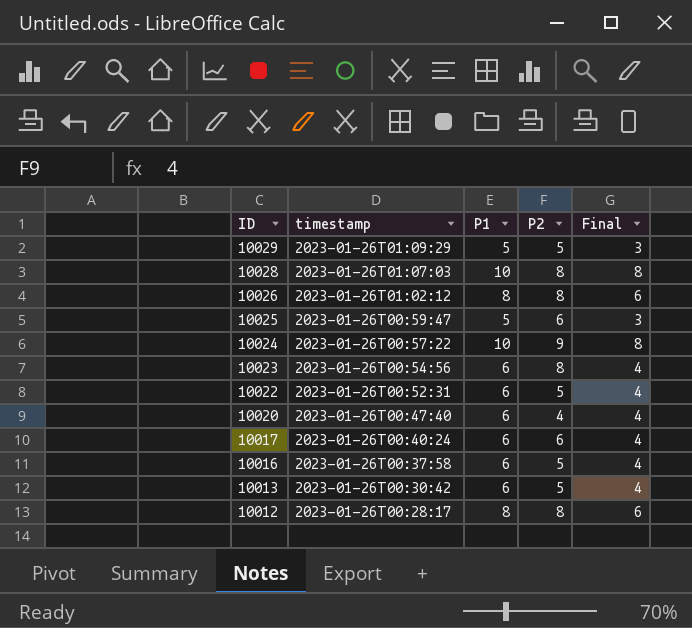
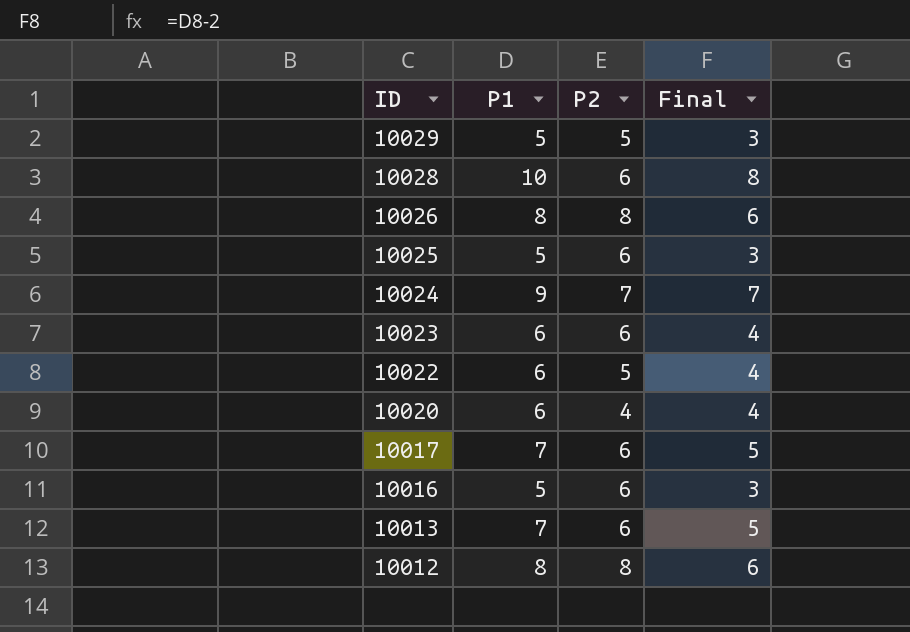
column timestamp | position: 2 -> none
10028 | P2: 8 -> 6
10024 | P1: 10 -> 9
10024 | P2: 9 -> 7
10024 | Final: 8 -> 7
10023 | P2: 8 -> 6
10017 | P1: 6 -> 7
10017 | Final: 4 -> 5
10016 | P1: 6 -> 5
10016 | P2: 5 -> 6
10016 | Final: 4 -> 3
10013 | P1: 6 -> 7
10013 | P2: 5 -> 6
10013 | Final: 4 -> 5

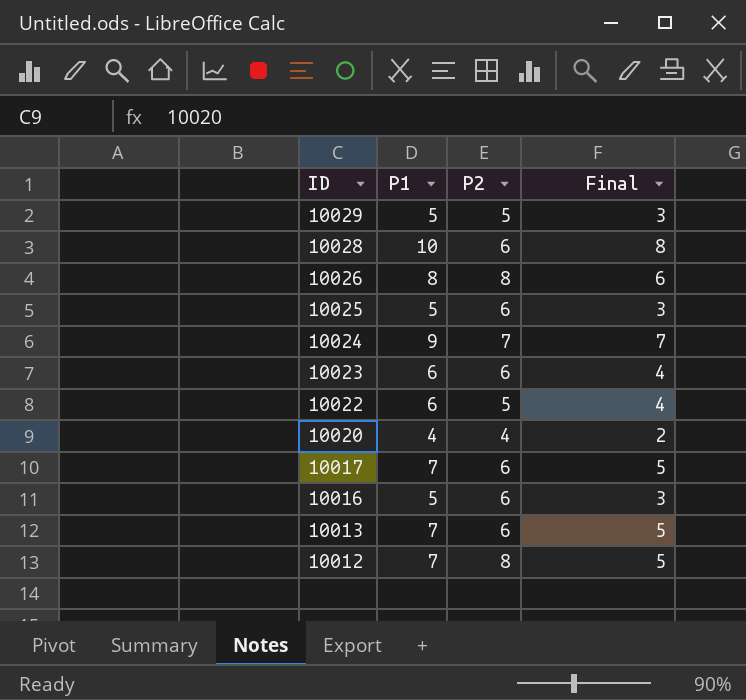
10020 | P1: 6 -> 4
10020 | Final: 4 -> 2
10012 | P1: 8 -> 7
10012 | Final: 6 -> 5

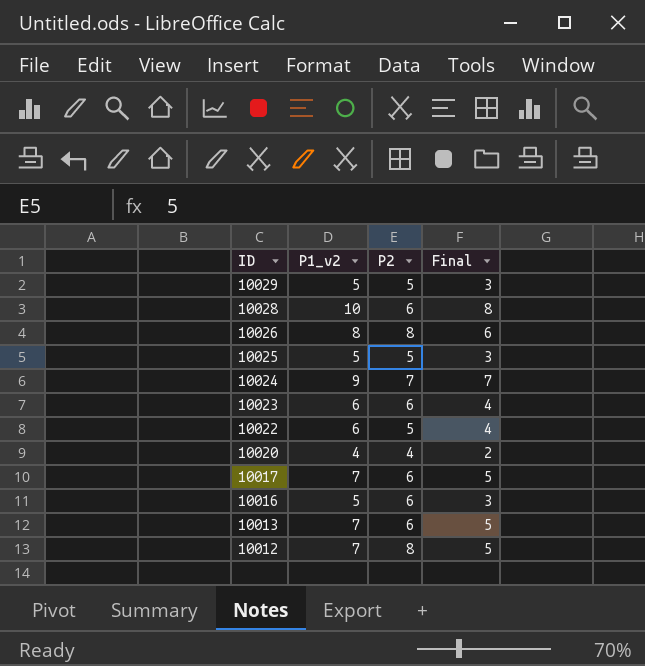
column name: P1 -> P1_v2
10025 | P2: 6 -> 5

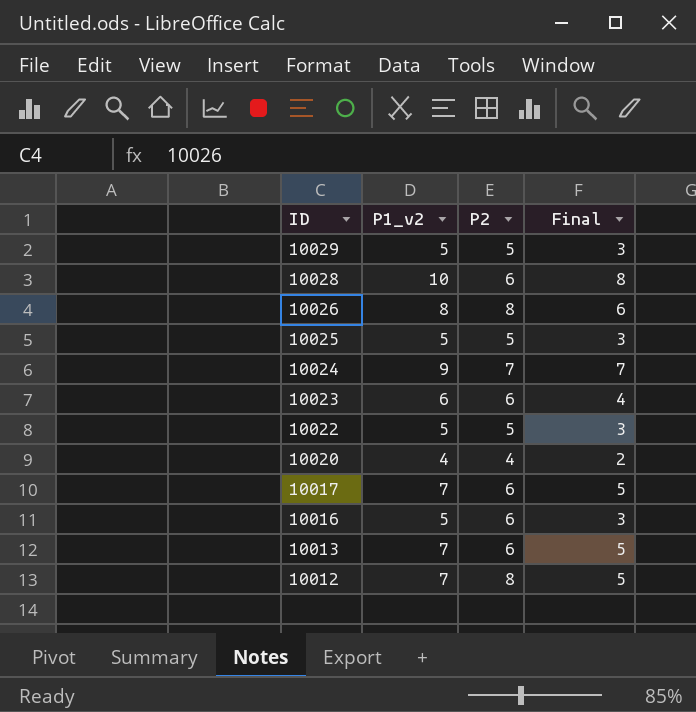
10022 | P1_v2: 6 -> 5
10022 | Final: 4 -> 3

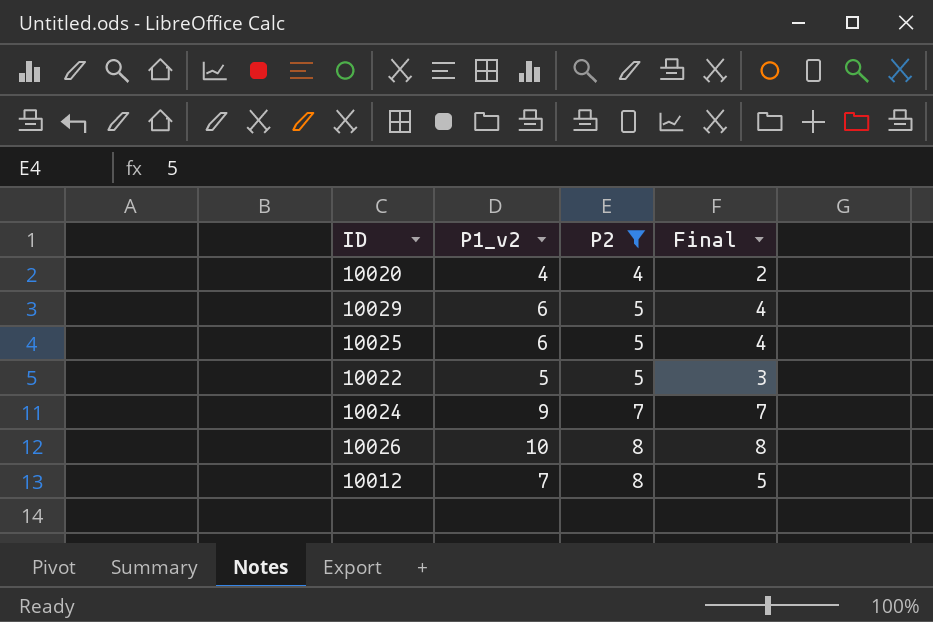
filter: none -> P2 != 6
row order: ID descending -> P2 ascending
10029 | P1_v2: 5 -> 6
10029 | Final: 3 -> 4
10025 | P1_v2: 5 -> 6
10025 | Final: 3 -> 4
10026 | P1_v2: 8 -> 10
10026 | Final: 6 -> 8

